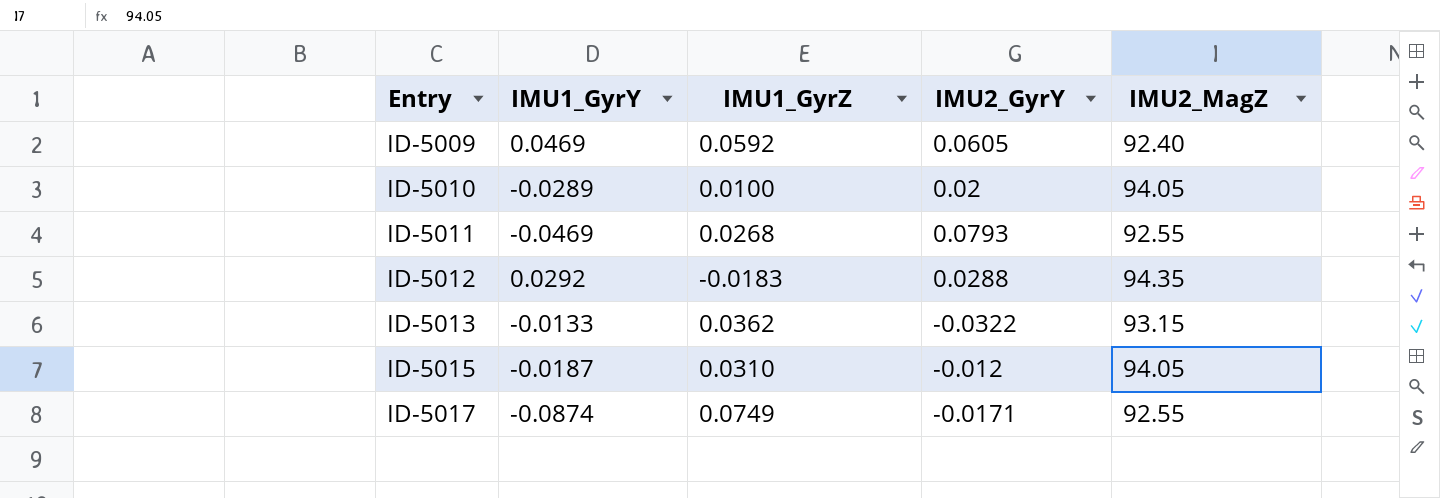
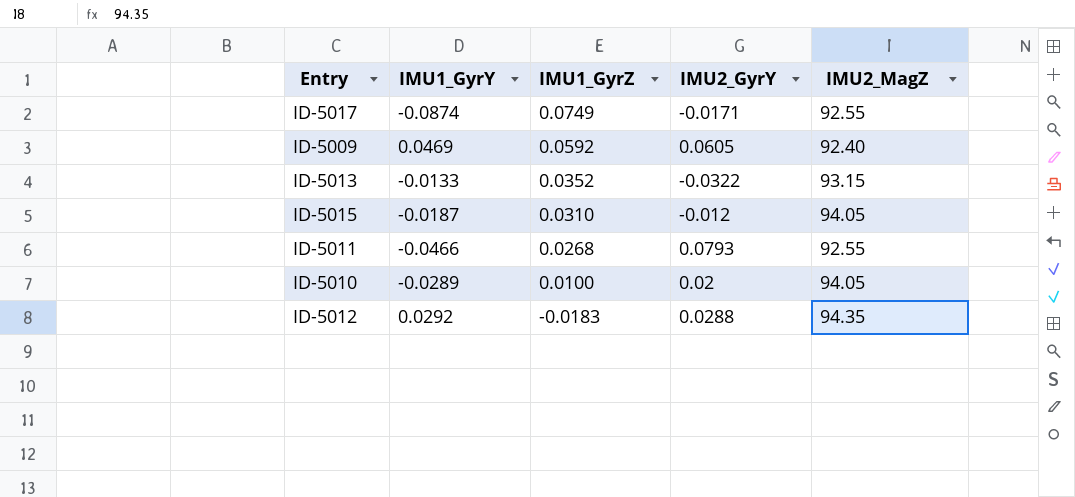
row order: Entry ascending -> IMU1_GyrZ descending
ID-5013 | IMU1_GyrZ: 0.0362 -> 0.0352
ID-5011 | IMU1_GyrY: -0.0469 -> -0.0466

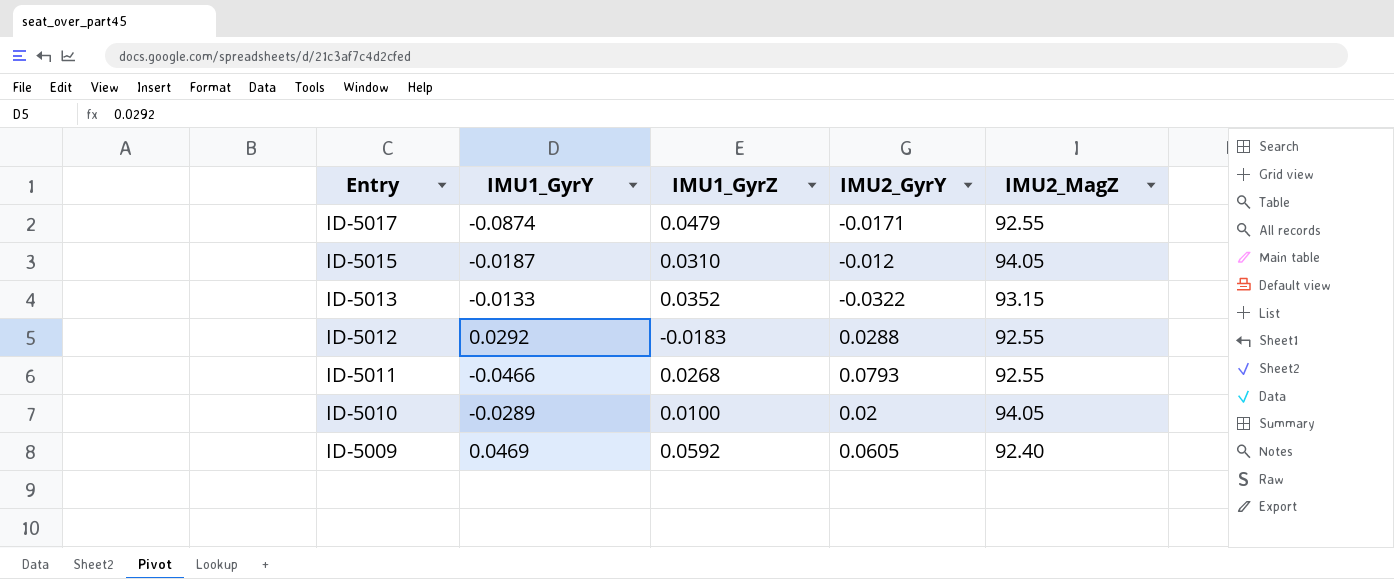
row order: IMU1_GyrZ descending -> Entry descending
ID-5017 | IMU1_GyrZ: 0.0749 -> 0.0479
ID-5012 | IMU2_MagZ: 94.35 -> 92.55

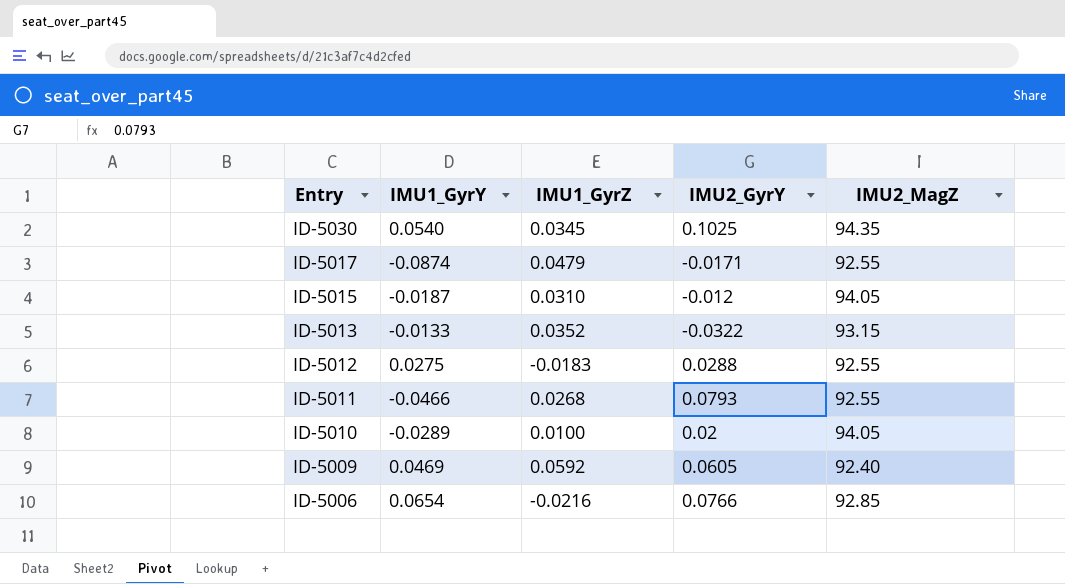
row ID-5030: none -> 0.0540 | 0.0345 | 0.1025 | 94.35
ID-5012 | IMU1_GyrY: 0.0292 -> 0.0275
row ID-5006: none -> 0.0654 | -0.0216 | 0.0766 | 92.85

